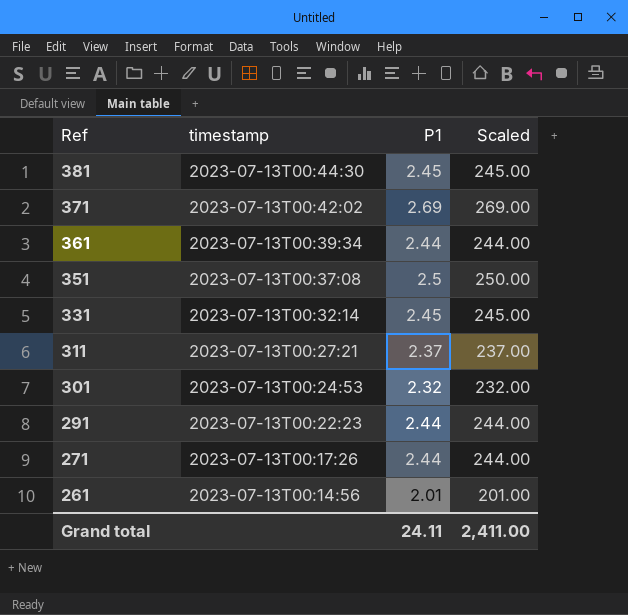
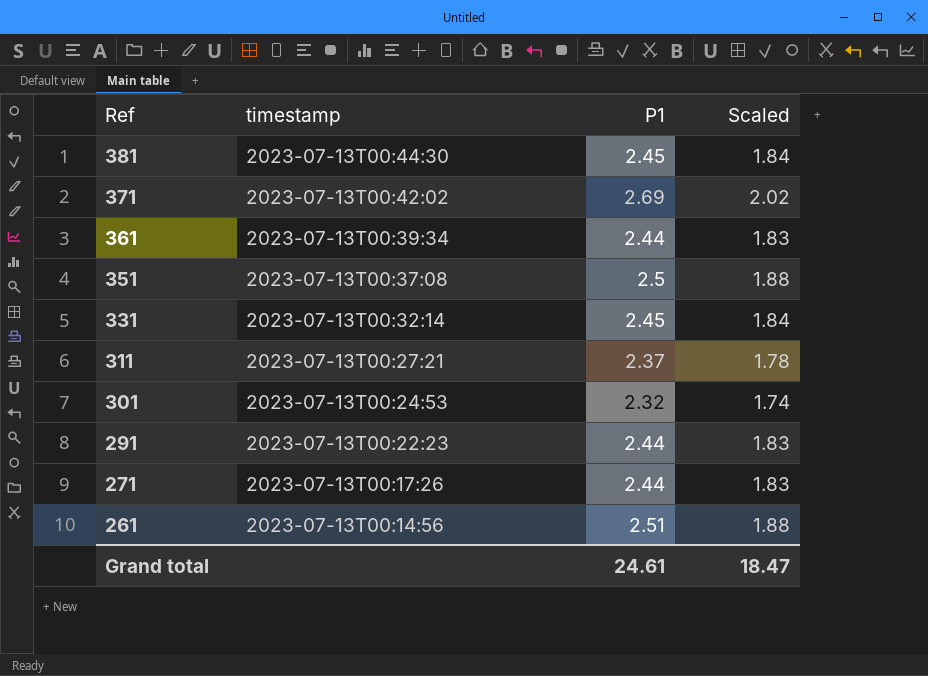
column Scaled | formula: [P1] * 100 -> [P1] * 0.75
261 | P1: 2.01 -> 2.51
Grand total | P1: 24.11 -> 24.61
Grand total | Scaled: 2,411.00 -> 18.47

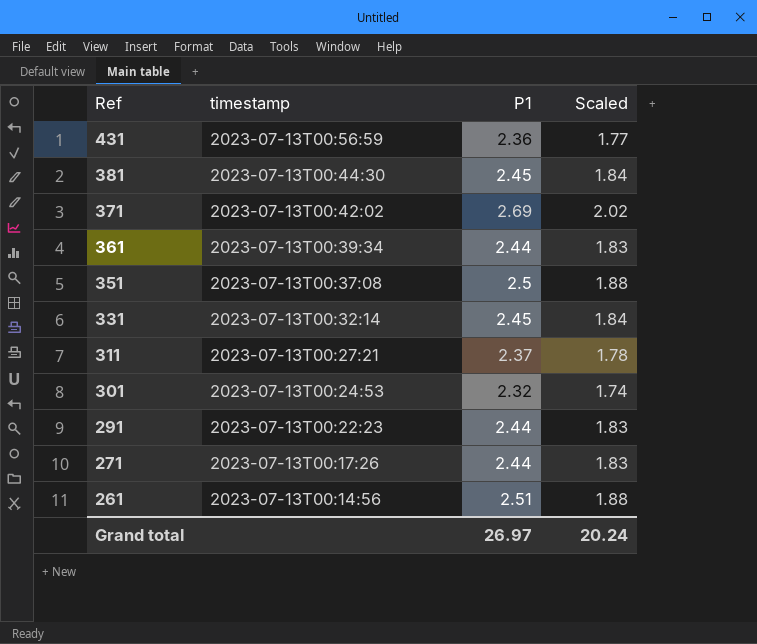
row 431: none -> 2023-07-13T00:56:59 | 2.36 | 1.77
Grand total | P1: 24.61 -> 26.97
Grand total | Scaled: 18.47 -> 20.24

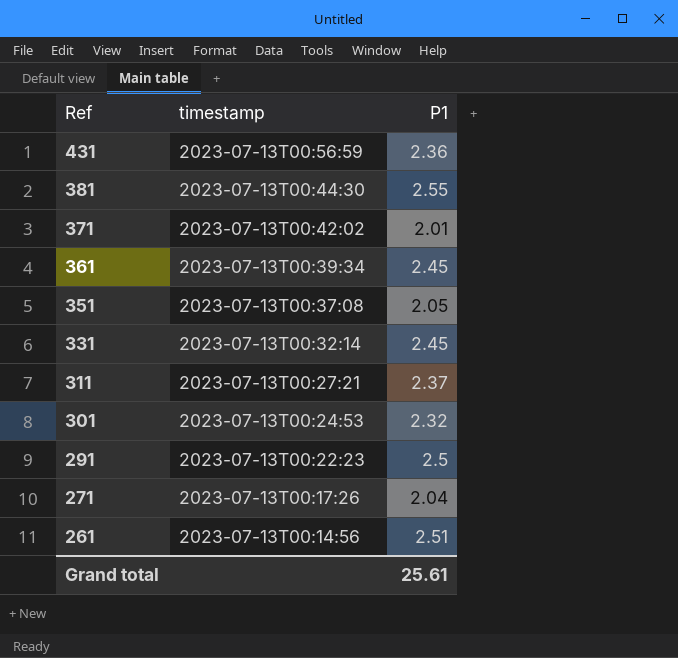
column Scaled | formula: [P1] * 0.75 -> none
381 | P1: 2.45 -> 2.55
371 | P1: 2.69 -> 2.01
361 | P1: 2.44 -> 2.45
351 | P1: 2.5 -> 2.05
291 | P1: 2.44 -> 2.5
271 | P1: 2.44 -> 2.04
Grand total | P1: 26.97 -> 25.61

